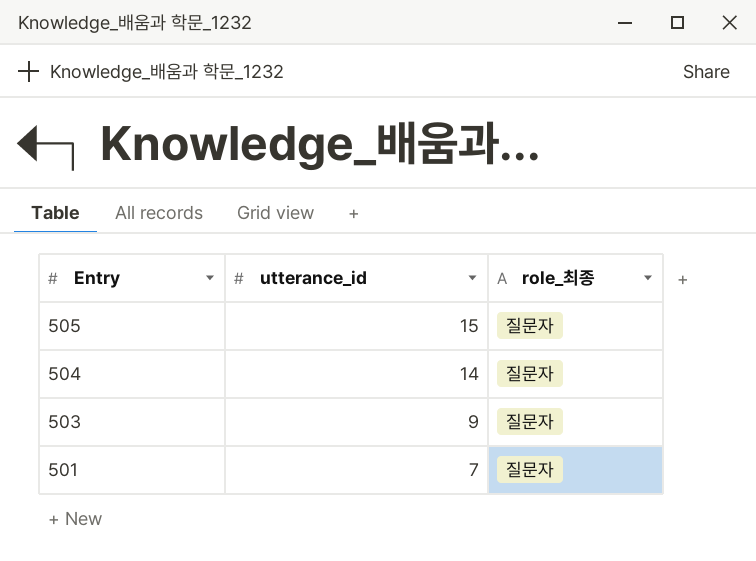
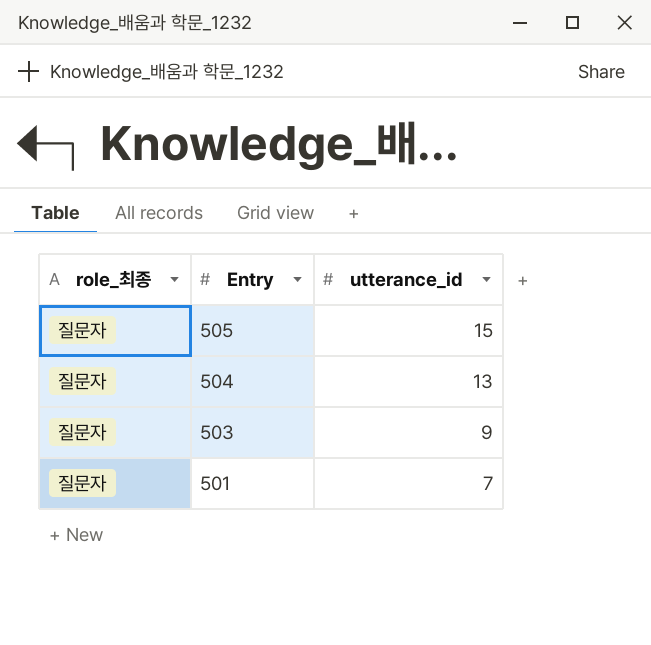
column role_최종 | position: 3 -> 1
504 | utterance_id: 14 -> 13

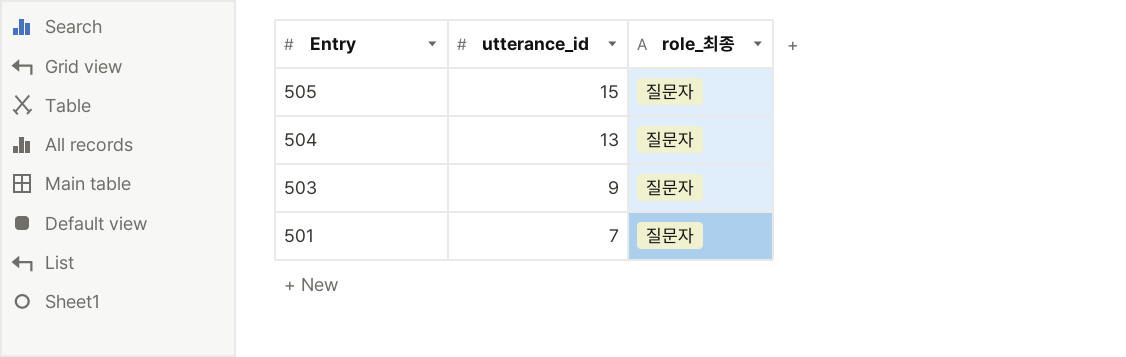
column role_최종 | position: 1 -> 3

